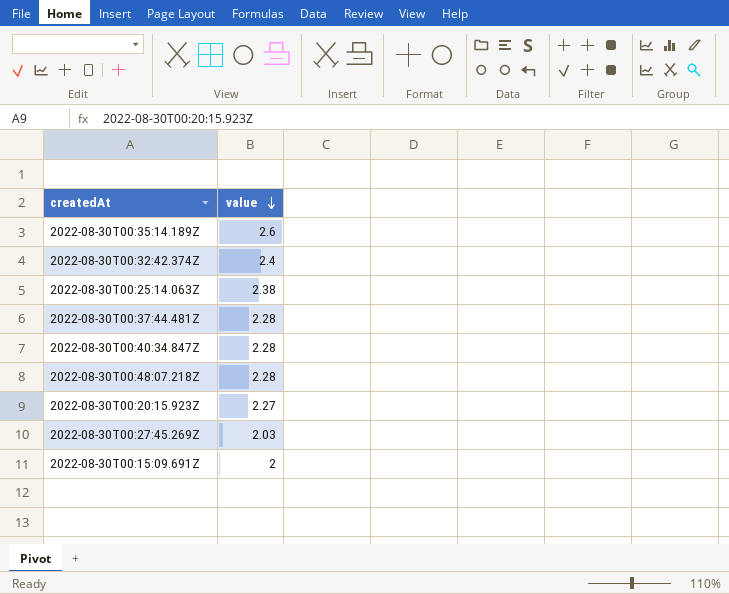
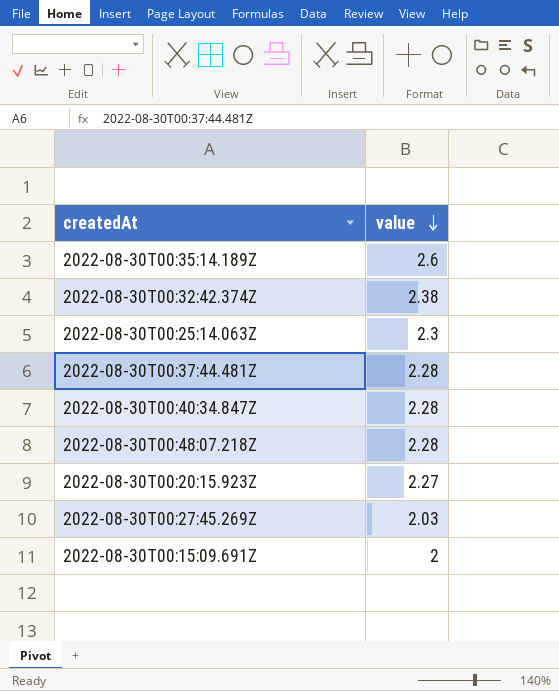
2022-08-30T00:32:42.374Z | value: 2.4 -> 2.38
2022-08-30T00:25:14.063Z | value: 2.38 -> 2.3

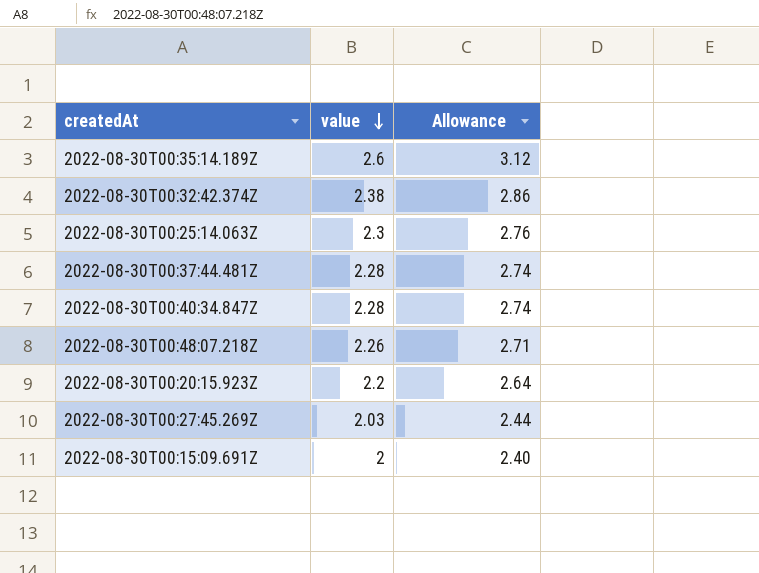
column Allowance | formula: none -> [value] * 1.2
2022-08-30T00:48:07.218Z | value: 2.28 -> 2.26
2022-08-30T00:20:15.923Z | value: 2.27 -> 2.2

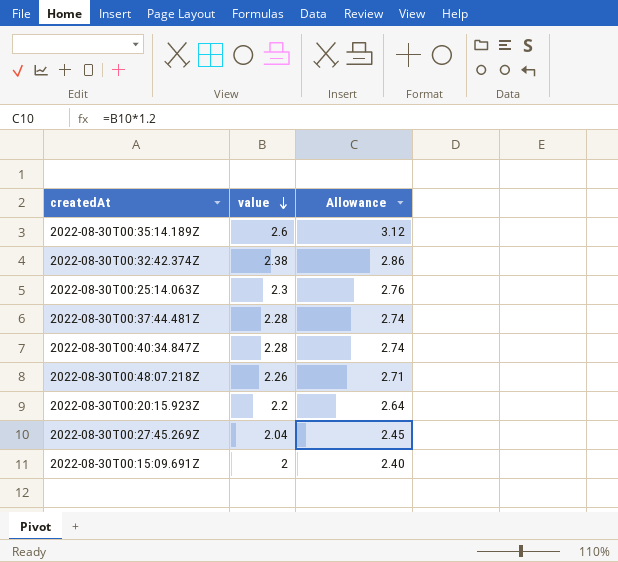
2022-08-30T00:27:45.269Z | value: 2.03 -> 2.04
2022-08-30T00:27:45.269Z | Allowance: 2.44 -> 2.45

